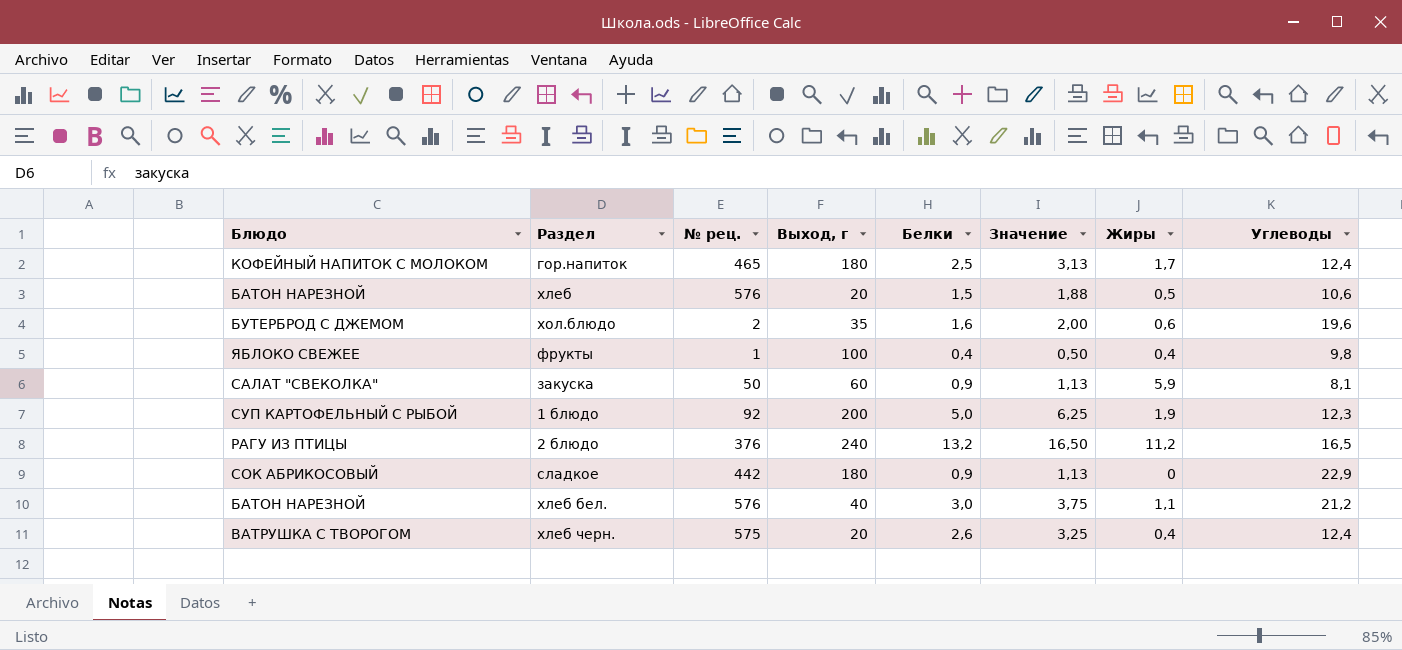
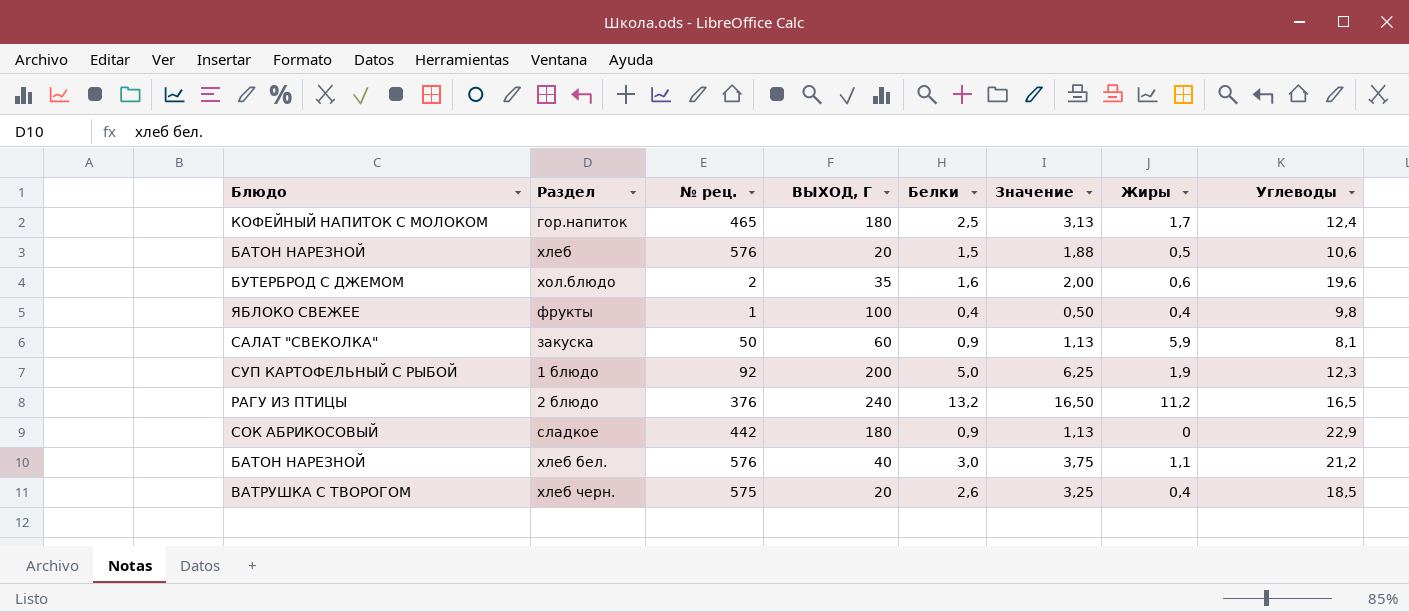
column name: Выход, г -> ВЫХОД, Г
хлеб черн. | Углеводы: 12,4 -> 18,5

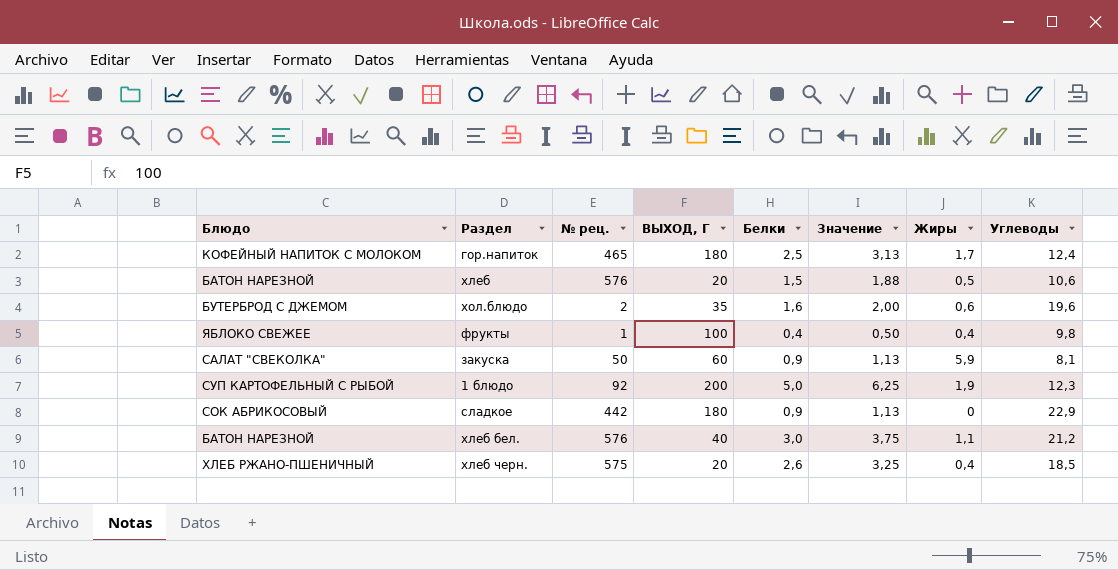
row 2 блюдо: РАГУ ИЗ ПТИЦЫ | 376 | 240 | 13,2 | 16,50 | 11,2 | 16,5 -> none
хлеб черн. | Блюдо: ВАТРУШКА С ТВОРОГОМ -> ХЛЕБ РЖАНО-ПШЕНИЧНЫЙ

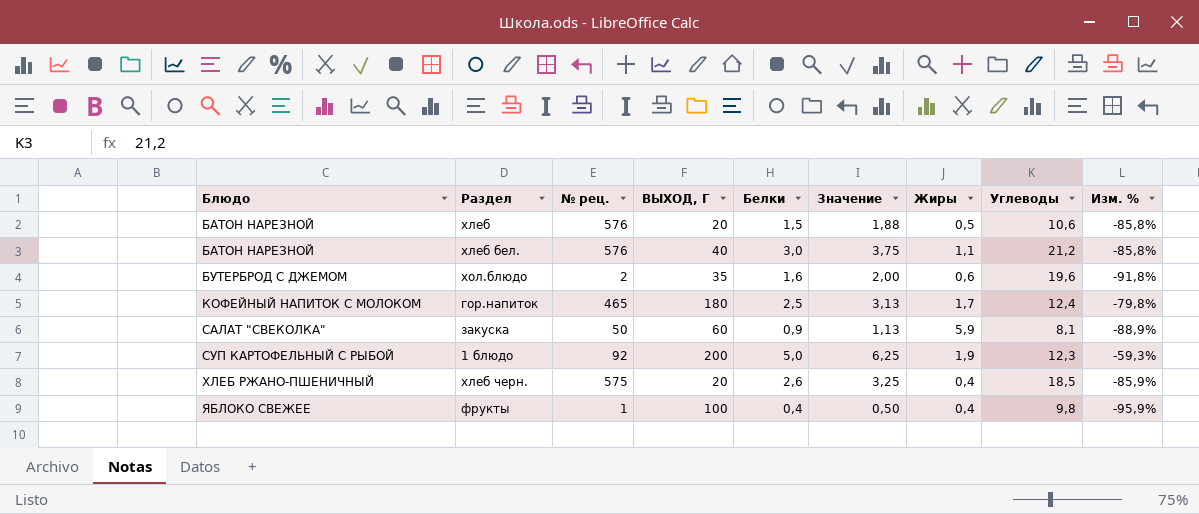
row order: none -> Блюдо ascending
column Изм. % | formula: none -> ([Белки] - [Углеводы]) / [Углеводы]
row сладкое: СОК АБРИКОСОВЫЙ | 442 | 180 | 0,9 | 1,13 | 0 | 22,9 -> none

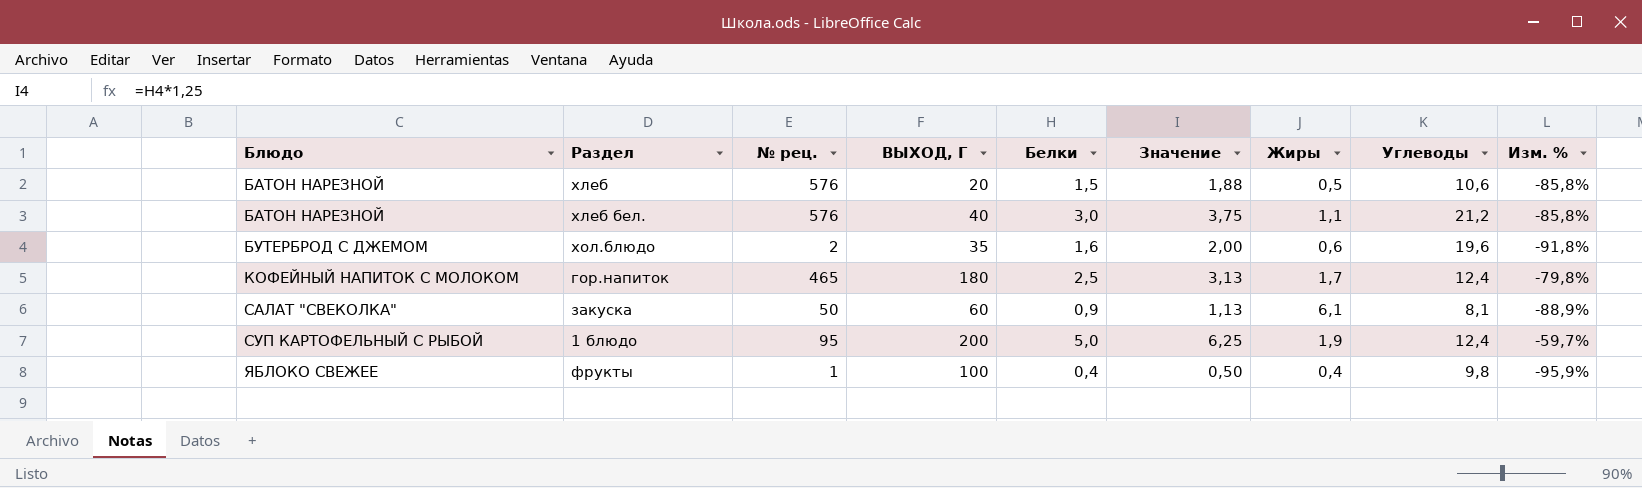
row хлеб черн.: ХЛЕБ РЖАНО-ПШЕНИЧНЫЙ | 575 | 20 | 2,6 | 3,25 | 0,4 | 18,5 | -85,9% -> none
закуска | Жиры: 5,9 -> 6,1
1 блюдо | № рец.: 92 -> 95
1 блюдо | Углеводы: 12,3 -> 12,4
1 блюдо | Изм. %: -59,3% -> -59,7%

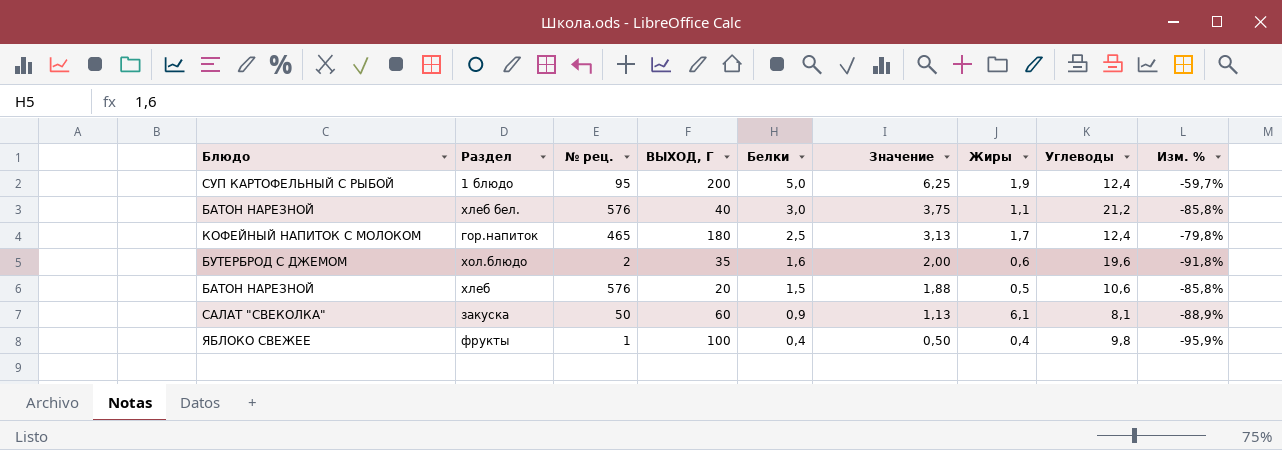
row order: Блюдо ascending -> Белки descending

